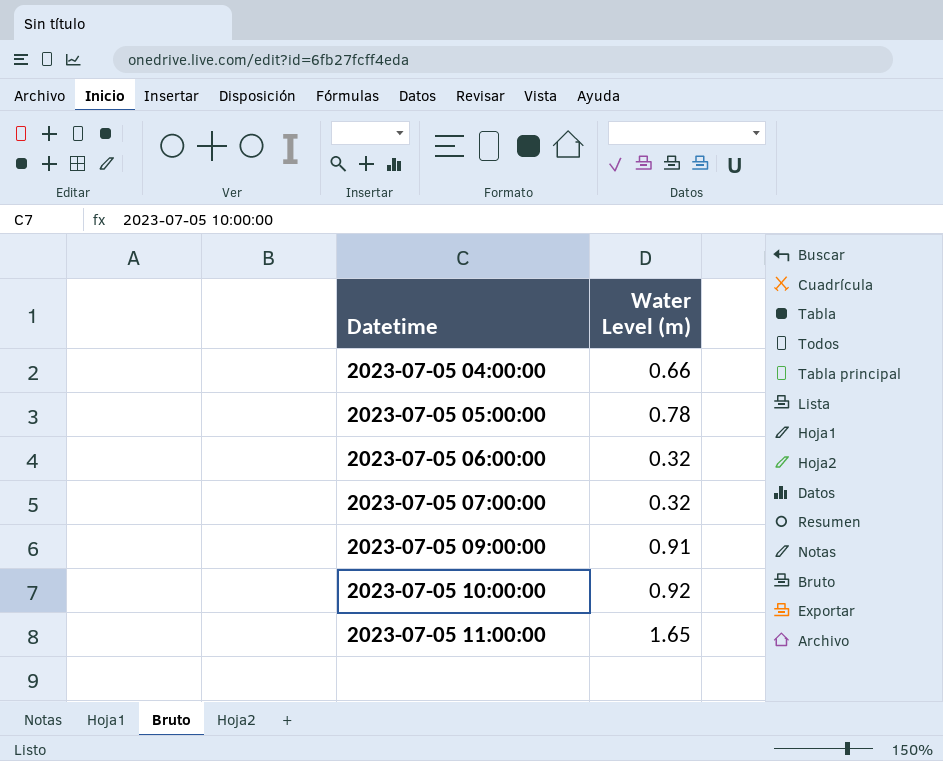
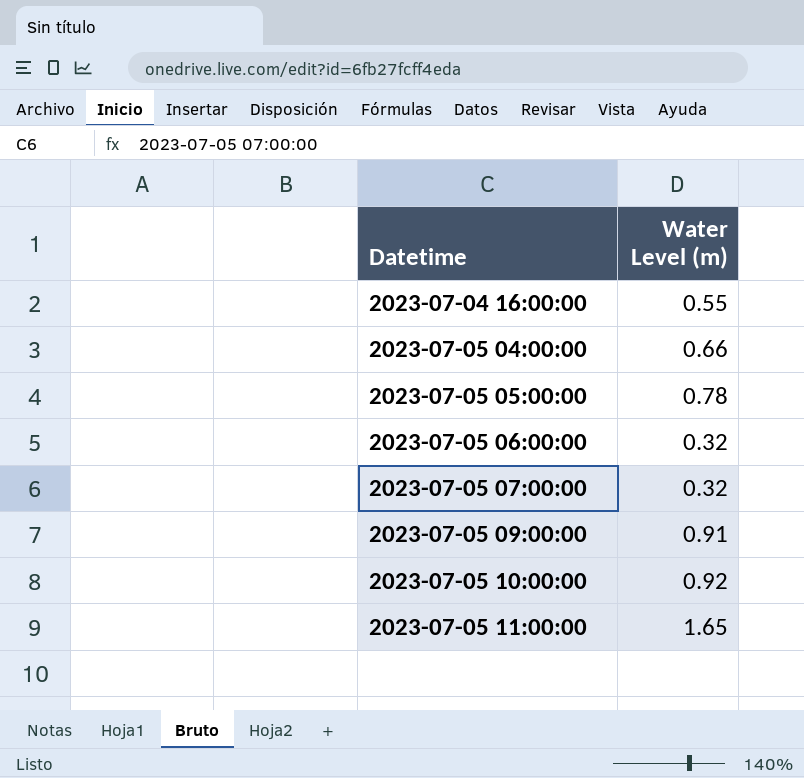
row 2023-07-04 16:00:00: none -> 0.55

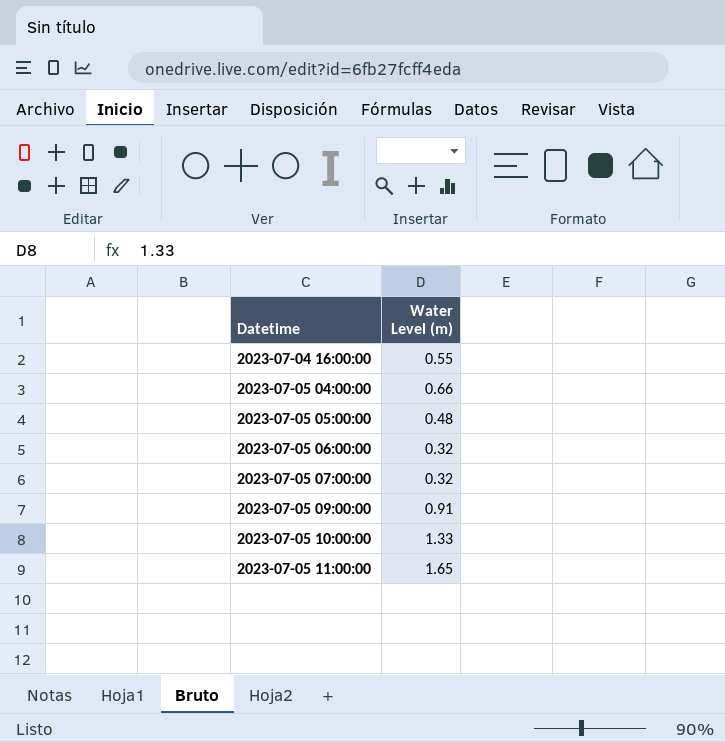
2023-07-05 05:00:00 | Water Level (m): 0.78 -> 0.48
2023-07-05 10:00:00 | Water Level (m): 0.92 -> 1.33

